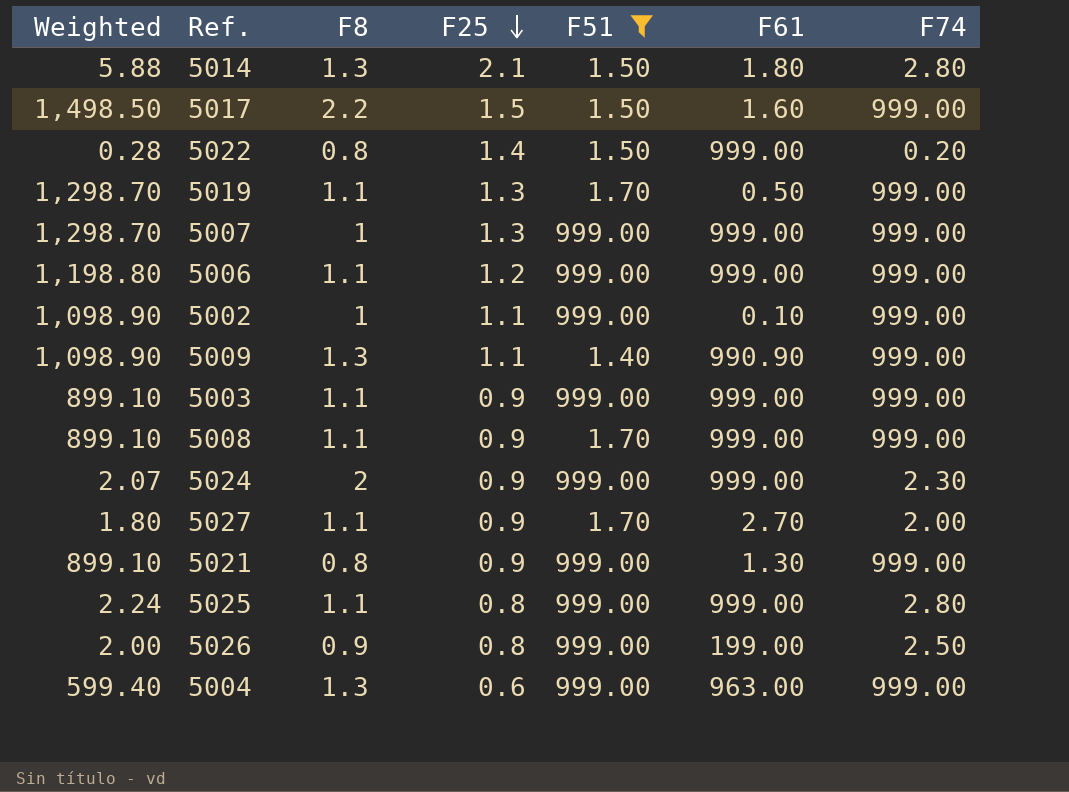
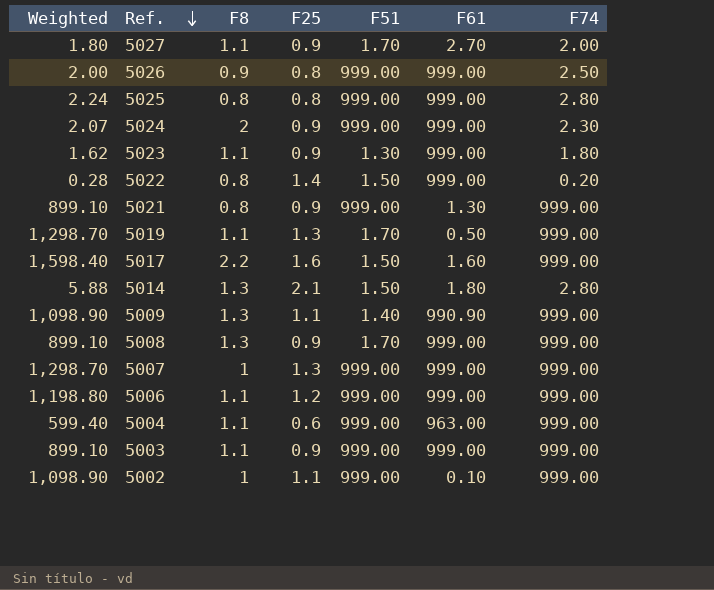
filter: F51 != 1.30 -> none
row order: F25 descending -> Ref. descending
5026 | F61: 199.00 -> 999.00
5025 | F8: 1.1 -> 0.8
5017 | Weighted: 1,498.50 -> 1,598.40
5017 | F25: 1.5 -> 1.6
5008 | F8: 1.1 -> 1.3
5004 | F8: 1.3 -> 1.1

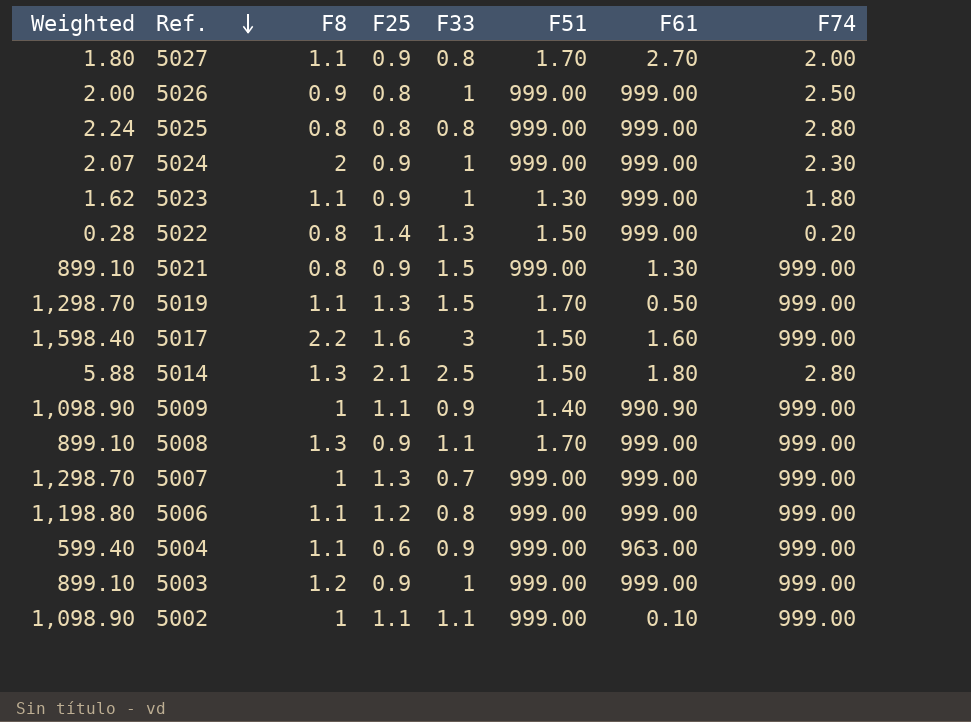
column F33 | position: none -> 5
5009 | F8: 1.3 -> 1
5003 | F8: 1.1 -> 1.2

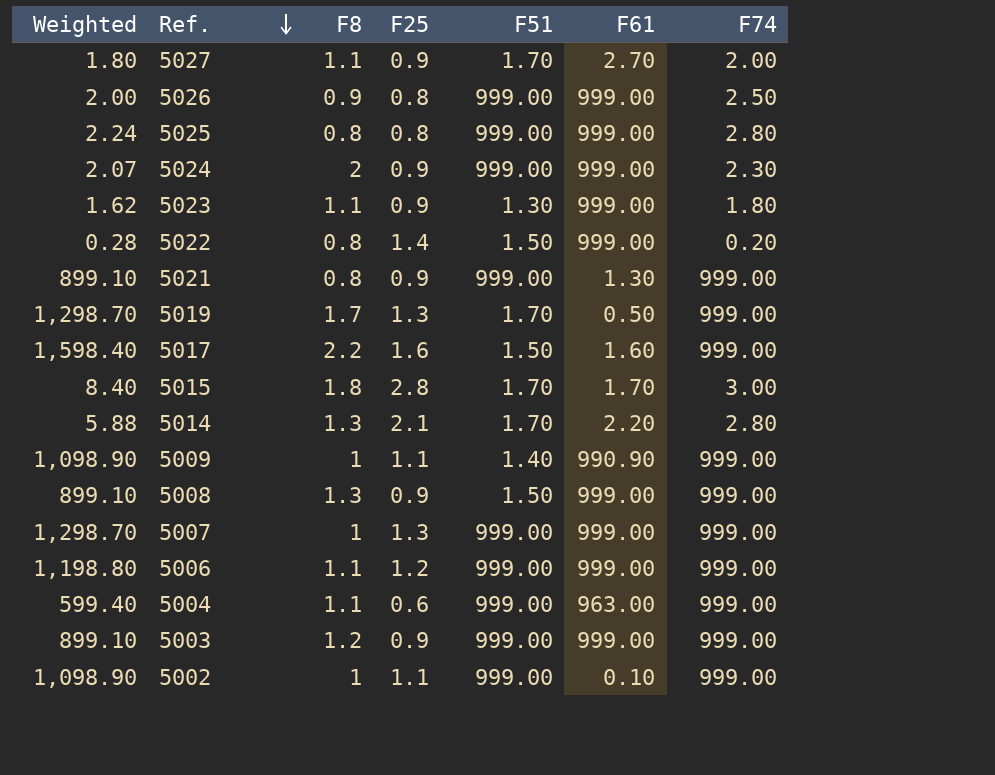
column F33 | position: 5 -> none
5019 | F8: 1.1 -> 1.7
row 5015: none -> 8.40 | 1.8 | 2.8 | 1.70 | 1.70 | 3.00
5014 | F51: 1.50 -> 1.70
5014 | F61: 1.80 -> 2.20
5008 | F51: 1.70 -> 1.50

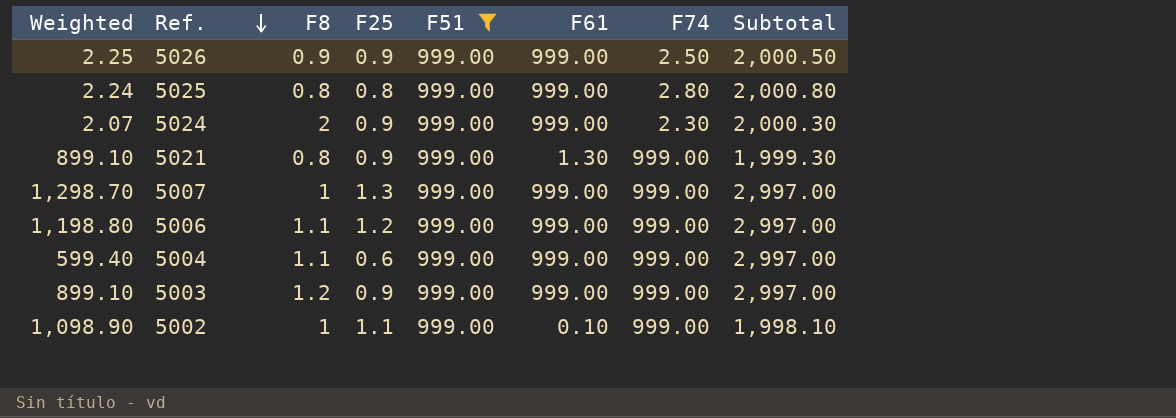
filter: none -> F51 = 999.00
column Subtotal | formula: none -> [F51] + [F61] + [F74]
5026 | Weighted: 2.00 -> 2.25
5026 | F25: 0.8 -> 0.9
5004 | F61: 963.00 -> 999.00

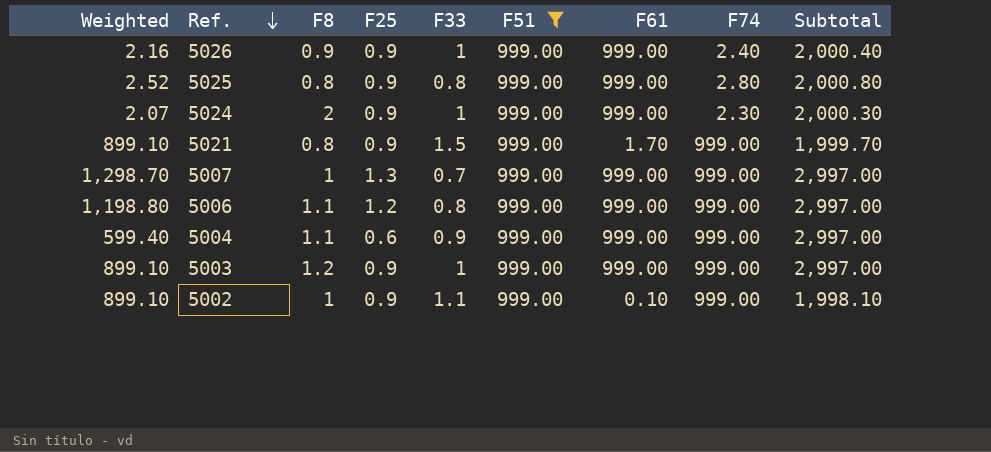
column F33 | position: none -> 5
5026 | Weighted: 2.25 -> 2.16
5026 | F74: 2.50 -> 2.40
5026 | Subtotal: 2,000.50 -> 2,000.40
5025 | Weighted: 2.24 -> 2.52
5025 | F25: 0.8 -> 0.9
5021 | F61: 1.30 -> 1.70
5021 | Subtotal: 1,999.30 -> 1,999.70
5002 | Weighted: 1,098.90 -> 899.10
5002 | F25: 1.1 -> 0.9

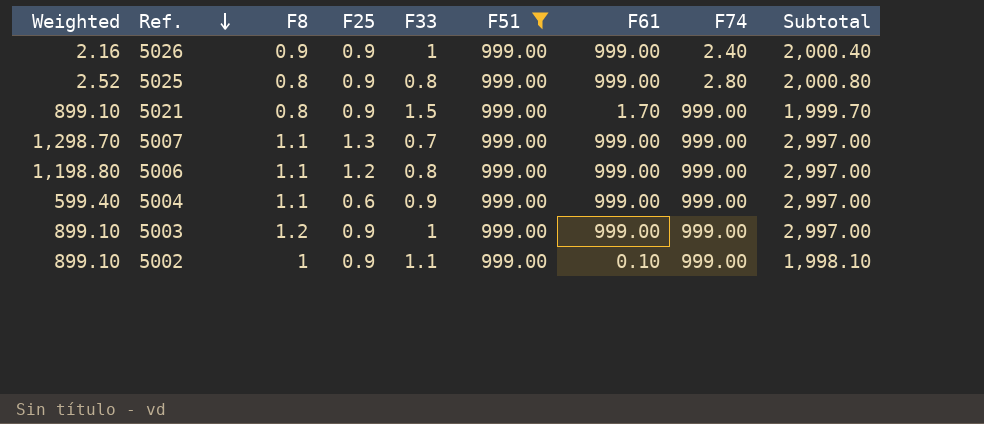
row 5024: 2.07 | 2 | 0.9 | 1 | 999.00 | 999.00 | 2.30 | 2,000.30 -> none
5007 | F8: 1 -> 1.1

